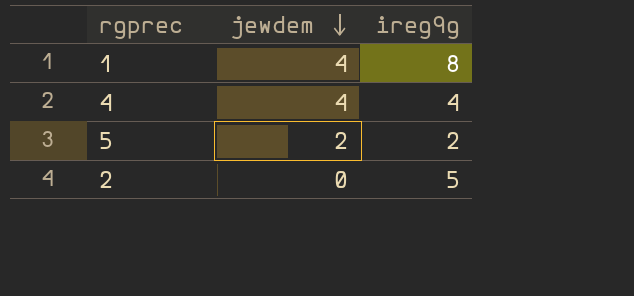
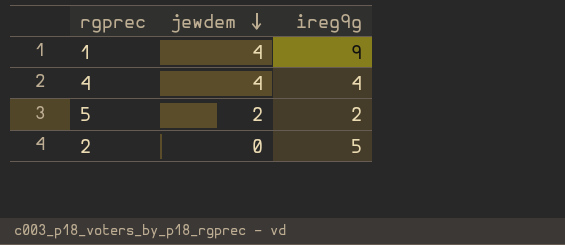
1 | ireg9g: 8 -> 9

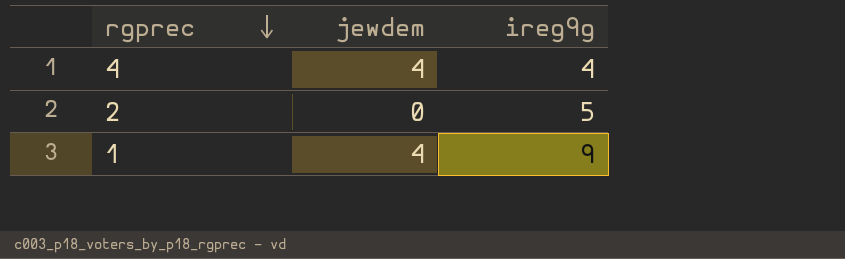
row order: jewdem descending -> rgprec descending
row 5: 2 | 2 -> none

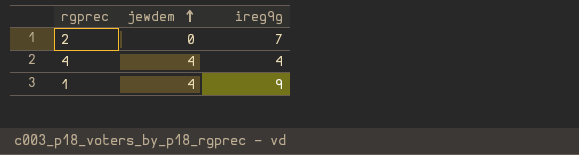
row order: rgprec descending -> jewdem ascending
2 | ireg9g: 5 -> 7

